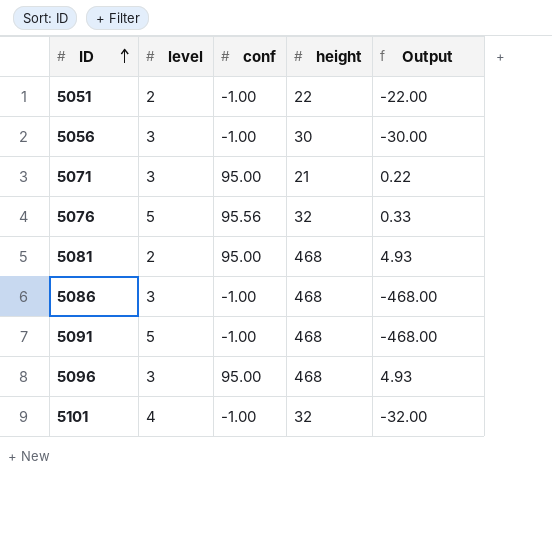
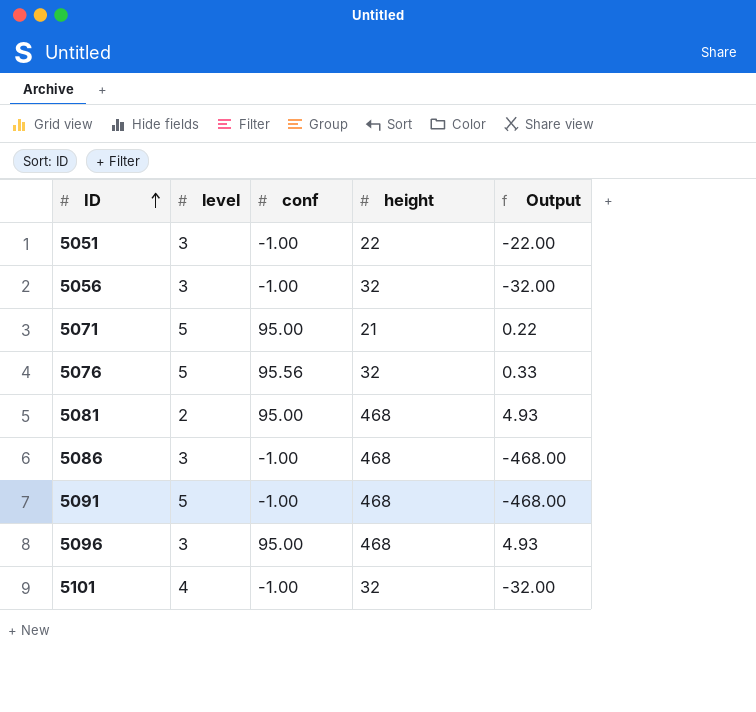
5051 | level: 2 -> 3
5056 | height: 30 -> 32
5056 | Output: -30.00 -> -32.00
5071 | level: 3 -> 5

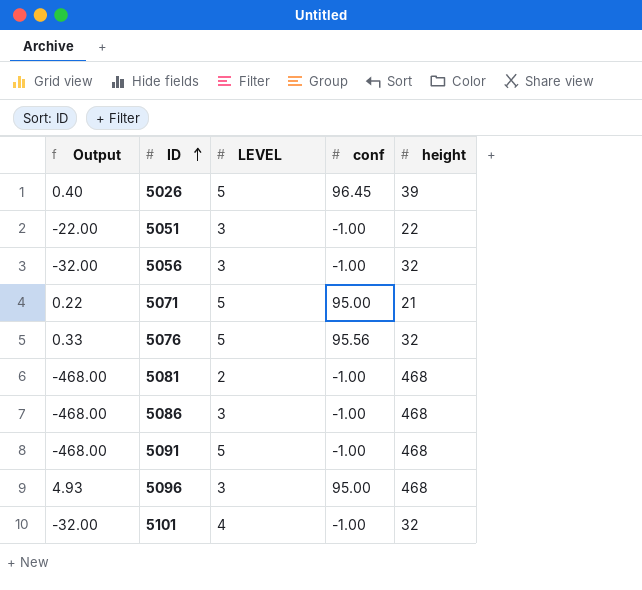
column Output | position: 5 -> 1
column name: level -> LEVEL
row 5026: none -> 0.40 | 5 | 96.45 | 39
5081 | Output: 4.93 -> -468.00
5081 | conf: 95.00 -> -1.00

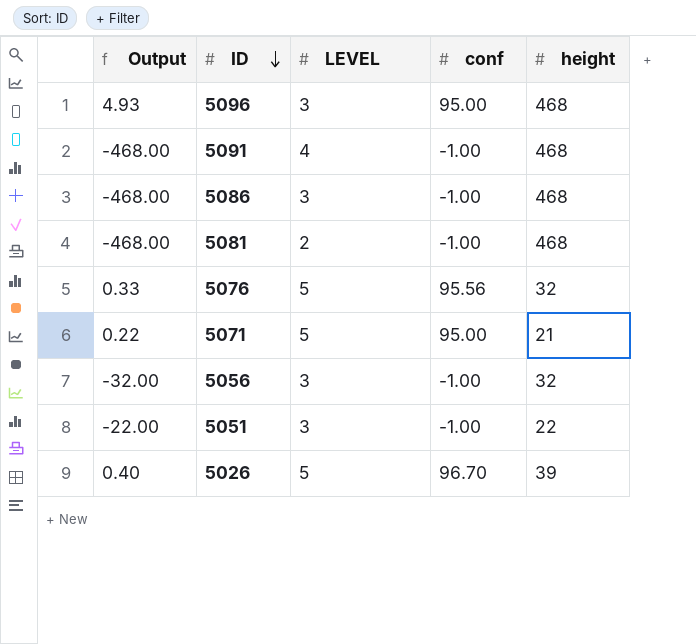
row order: ID ascending -> ID descending
row 5101: -32.00 | 4 | -1.00 | 32 -> none
5091 | LEVEL: 5 -> 4
5026 | conf: 96.45 -> 96.70

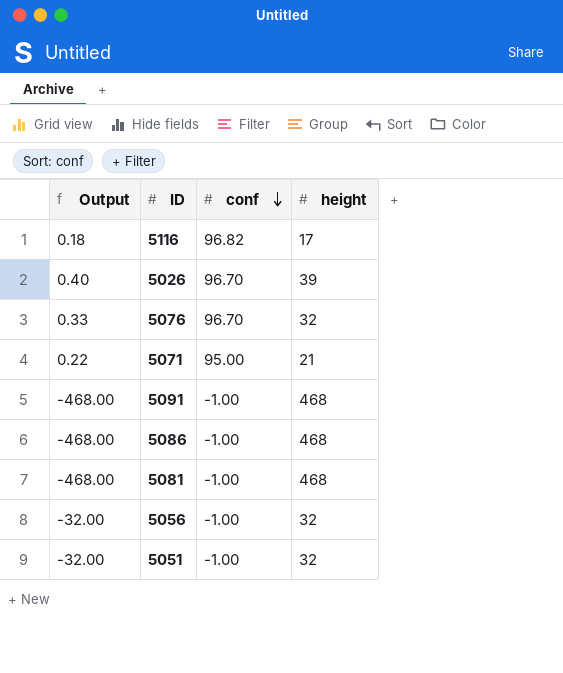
row order: ID descending -> conf descending
column LEVEL | position: 3 -> none
row 5096: 4.93 | 3 | 95.00 | 468 -> none
row 5116: none -> 0.18 | 96.82 | 17
5076 | conf: 95.56 -> 96.70
5051 | Output: -22.00 -> -32.00
5051 | height: 22 -> 32

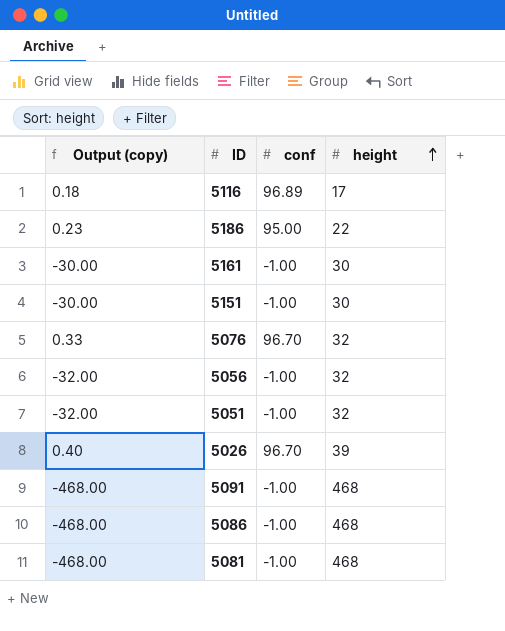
row order: conf descending -> height ascending
column name: Output -> Output (copy)
row 5071: 0.22 | 95.00 | 21 -> none
5116 | conf: 96.82 -> 96.89
row 5186: none -> 0.23 | 95.00 | 22
row 5161: none -> -30.00 | -1.00 | 30
row 5151: none -> -30.00 | -1.00 | 30

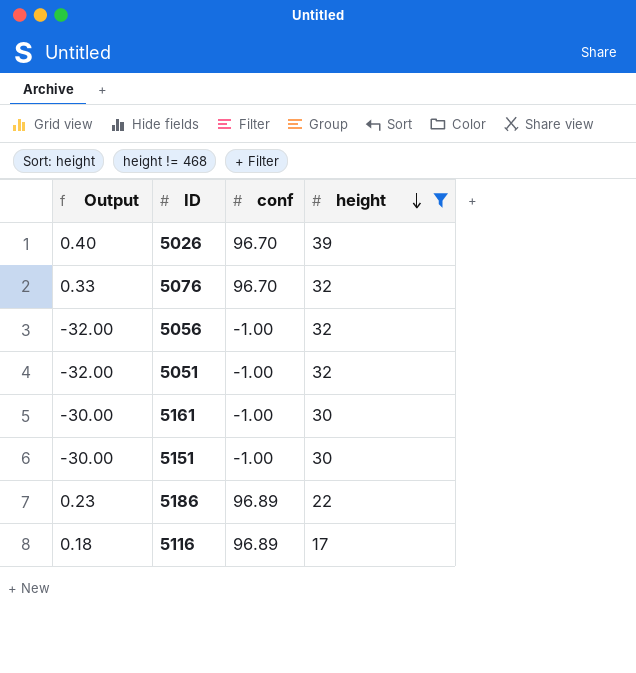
filter: none -> height != 468
row order: height ascending -> height descending
column name: Output (copy) -> Output
5186 | conf: 95.00 -> 96.89

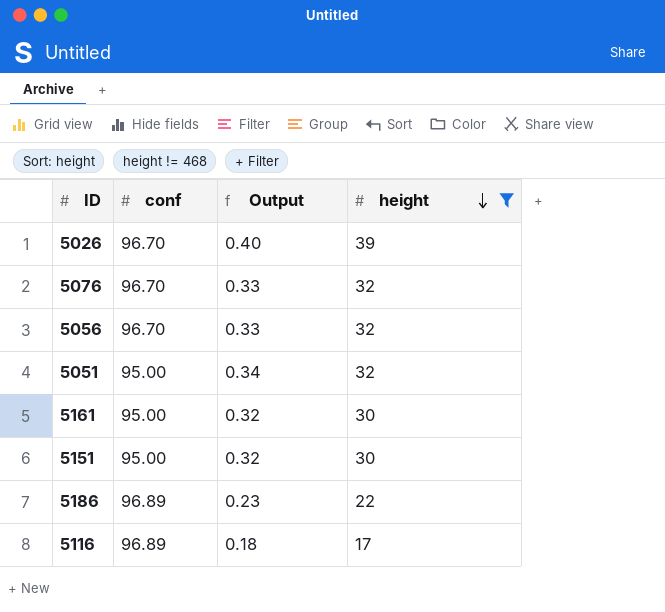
column Output | position: 1 -> 3
5056 | conf: -1.00 -> 96.70
5056 | Output: -32.00 -> 0.33
5051 | conf: -1.00 -> 95.00
5051 | Output: -32.00 -> 0.34
5161 | conf: -1.00 -> 95.00
5161 | Output: -30.00 -> 0.32
5151 | conf: -1.00 -> 95.00
5151 | Output: -30.00 -> 0.32

